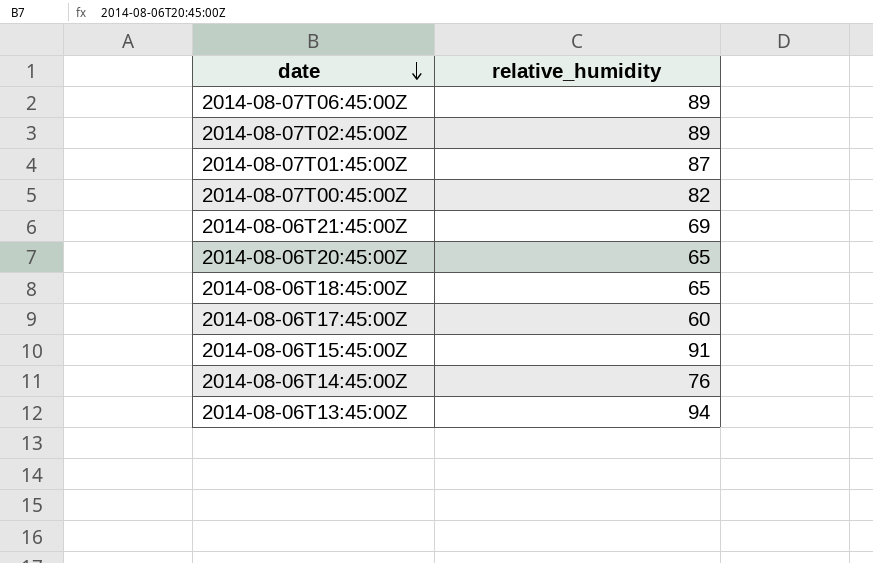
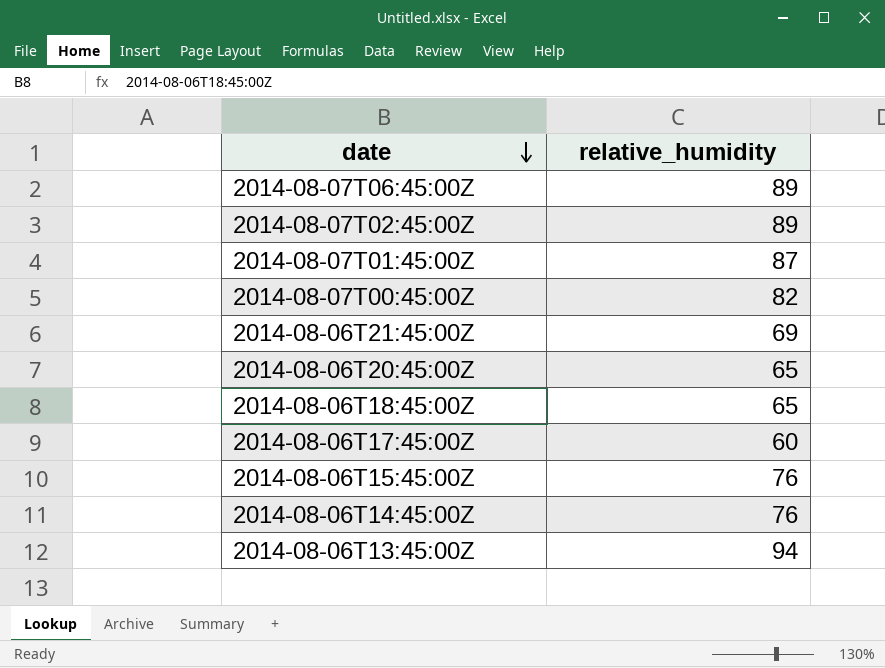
2014-08-06T15:45:00Z | relative_humidity: 91 -> 76

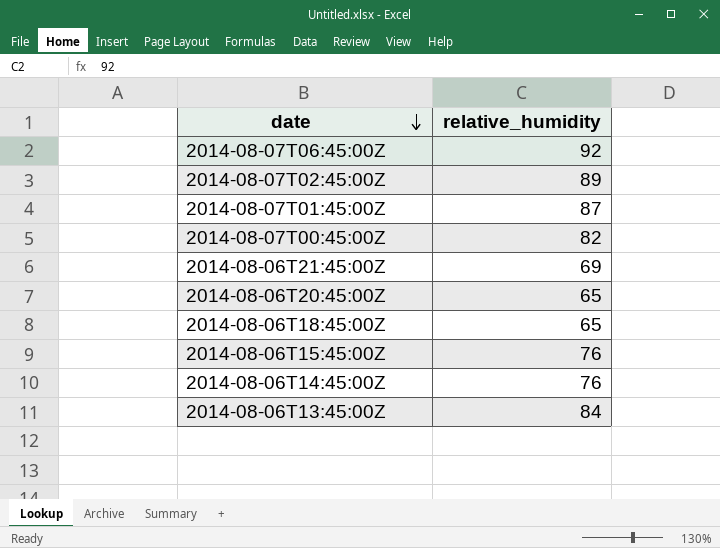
row 2014-08-06T17:45:00Z: 60 -> none
2014-08-07T06:45:00Z | relative_humidity: 89 -> 92
2014-08-06T13:45:00Z | relative_humidity: 94 -> 84

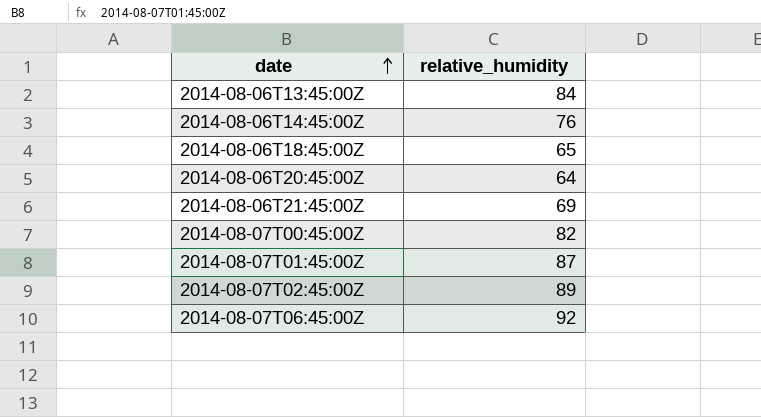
row order: date descending -> date ascending
row 2014-08-06T15:45:00Z: 76 -> none
2014-08-06T20:45:00Z | relative_humidity: 65 -> 64

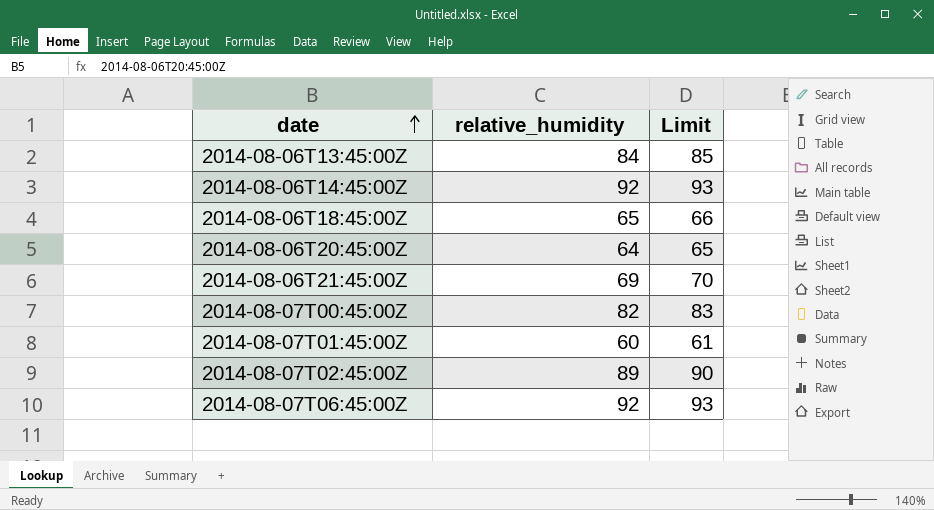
column Limit | formula: none -> [relative_humidity] + 1
2014-08-06T14:45:00Z | relative_humidity: 76 -> 92
2014-08-07T01:45:00Z | relative_humidity: 87 -> 60

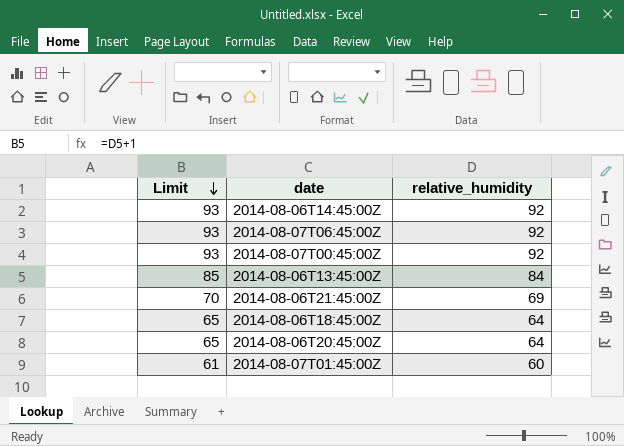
row order: date ascending -> Limit descending
column Limit | position: 3 -> 1
row 2014-08-07T02:45:00Z: 89 | 90 -> none
2014-08-07T00:45:00Z | Limit: 83 -> 93
2014-08-07T00:45:00Z | relative_humidity: 82 -> 92
2014-08-06T18:45:00Z | Limit: 66 -> 65
2014-08-06T18:45:00Z | relative_humidity: 65 -> 64

